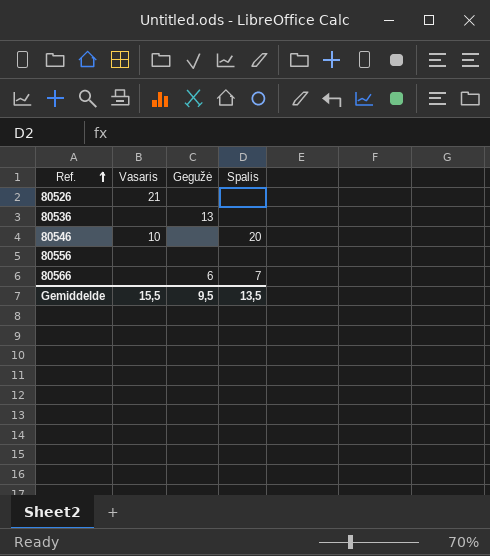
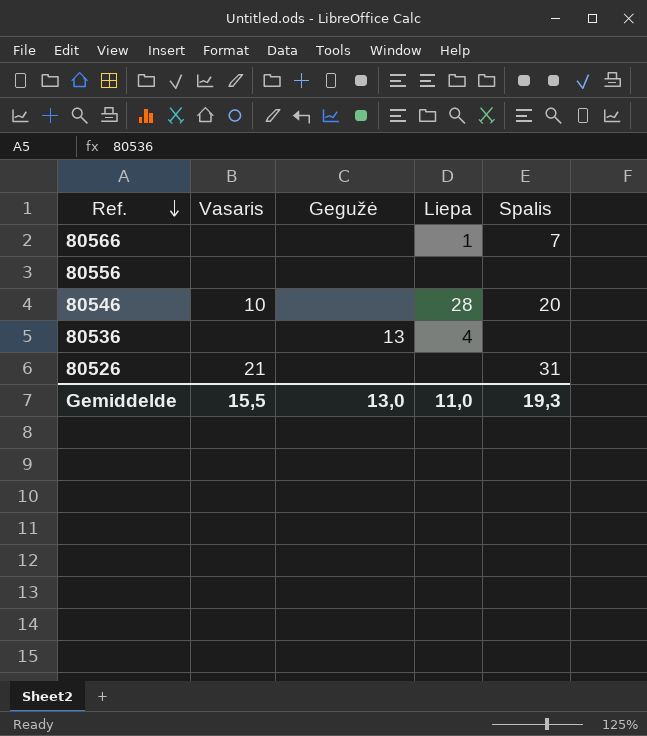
row order: Ref. ascending -> Ref. descending
column Liepa | position: none -> 4
80566 | Gegužė: 6 -> none
80526 | Spalis: none -> 31
Gemiddelde | Gegužė: 9,5 -> 13,0
Gemiddelde | Spalis: 13,5 -> 19,3

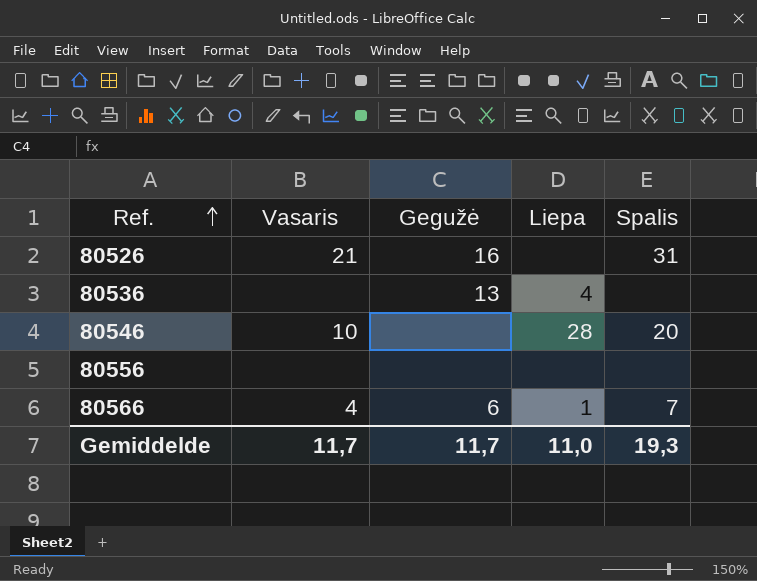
row order: Ref. descending -> Ref. ascending
80526 | Gegužė: none -> 16
80566 | Vasaris: none -> 4
80566 | Gegužė: none -> 6
Gemiddelde | Vasaris: 15,5 -> 11,7
Gemiddelde | Gegužė: 13,0 -> 11,7

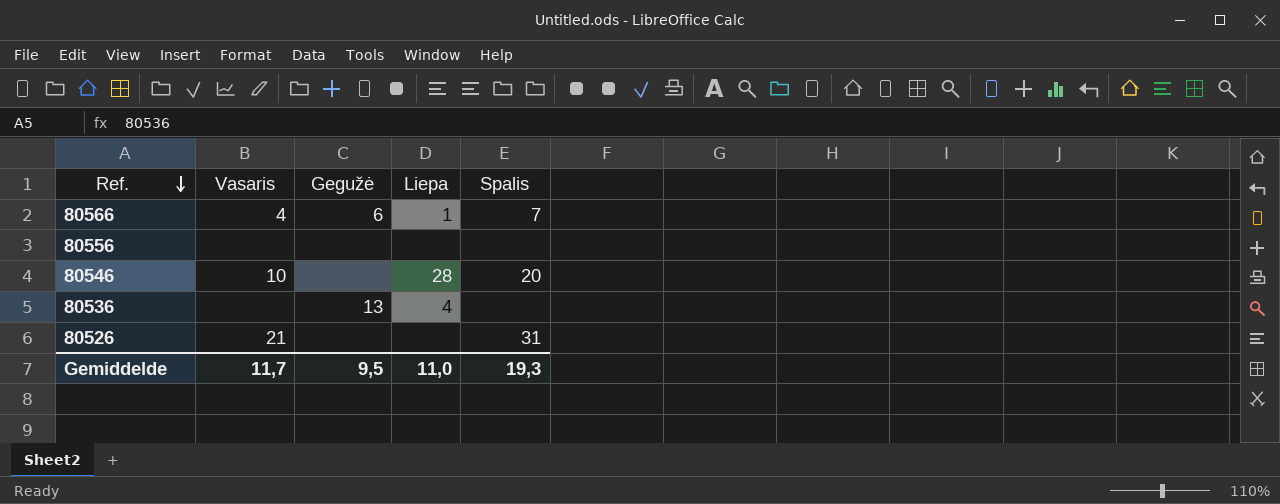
row order: Ref. ascending -> Ref. descending
80526 | Gegužė: 16 -> none
Gemiddelde | Gegužė: 11,7 -> 9,5

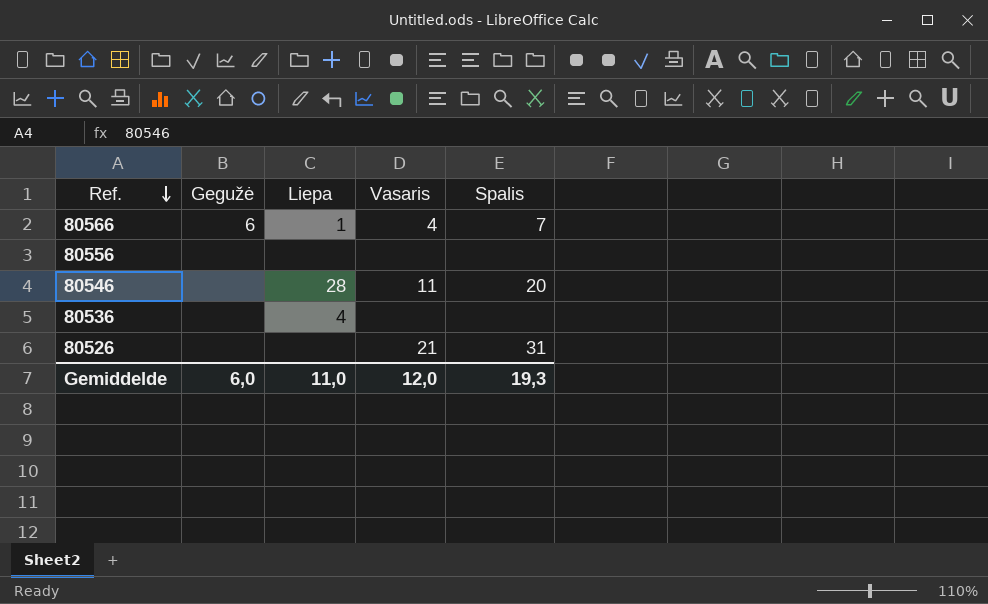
column Vasaris | position: 2 -> 4
80546 | Vasaris: 10 -> 11
80536 | Gegužė: 13 -> none
Gemiddelde | Gegužė: 9,5 -> 6,0
Gemiddelde | Vasaris: 11,7 -> 12,0

